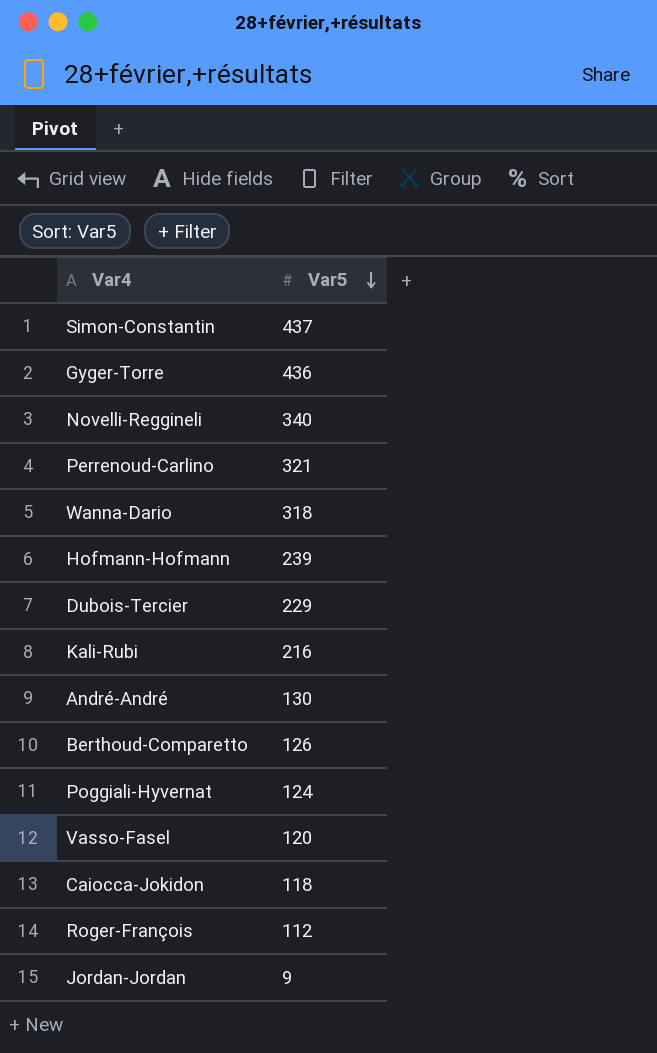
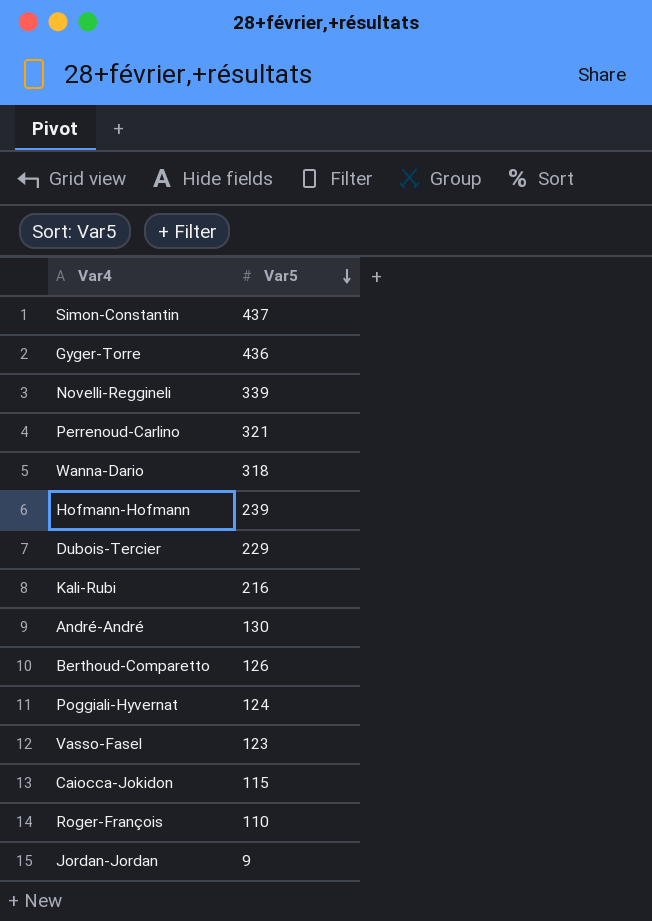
Novelli-Reggineli | Var5: 340 -> 339
Vasso-Fasel | Var5: 120 -> 123
Caiocca-Jokidon | Var5: 118 -> 115
Roger-François | Var5: 112 -> 110

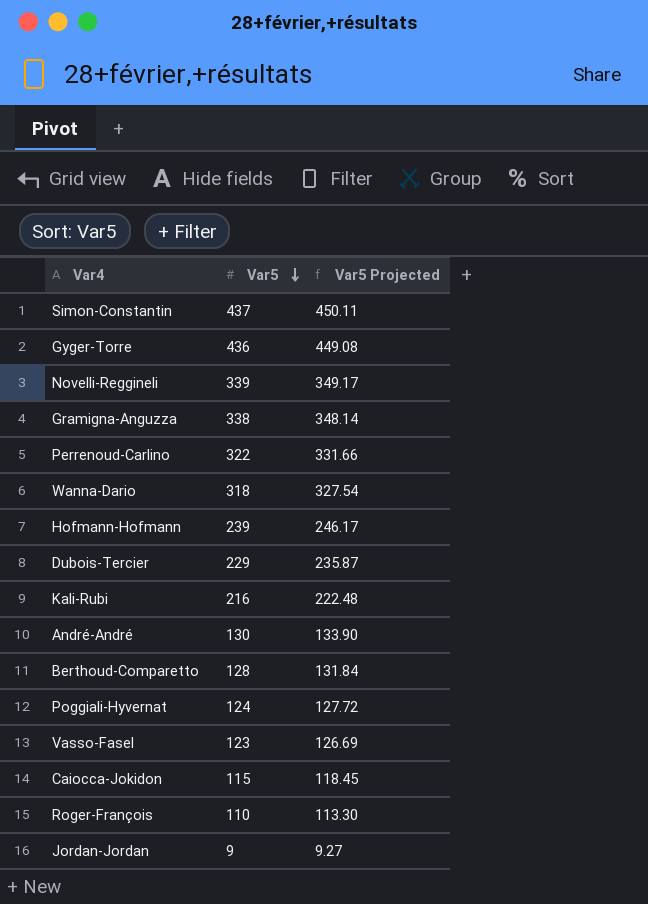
column Var5 Projected | formula: none -> [Var5] * 1.03
row Gramigna-Anguzza: none -> 338 | 348.14
Perrenoud-Carlino | Var5: 321 -> 322
Berthoud-Comparetto | Var5: 126 -> 128

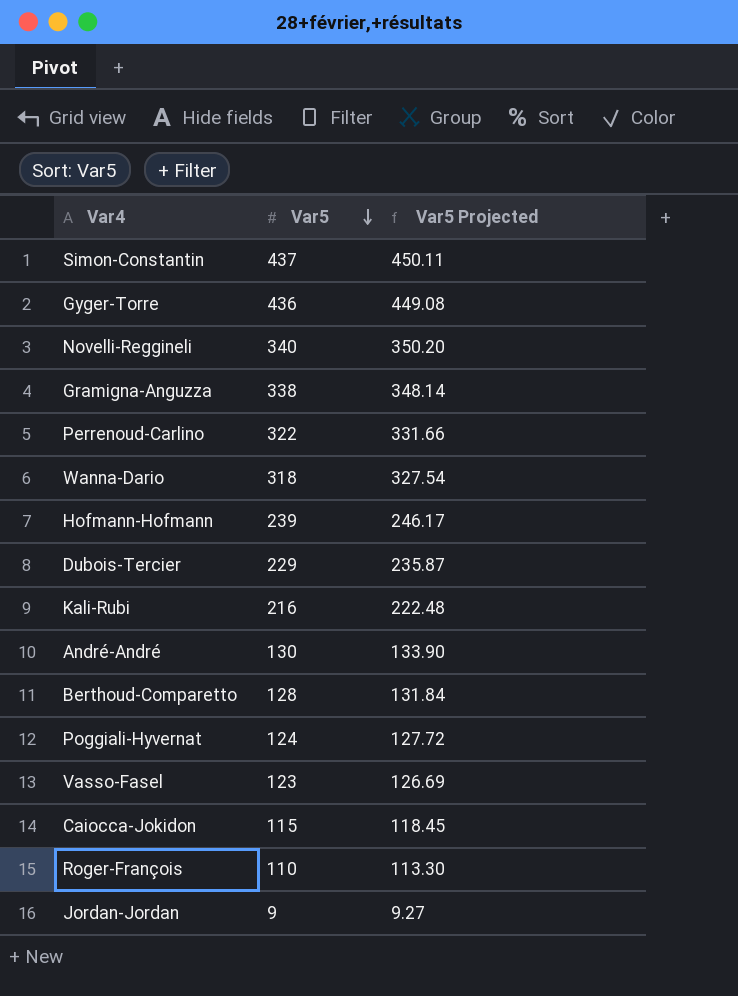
Novelli-Reggineli | Var5: 339 -> 340
Novelli-Reggineli | Var5 Projected: 349.17 -> 350.20

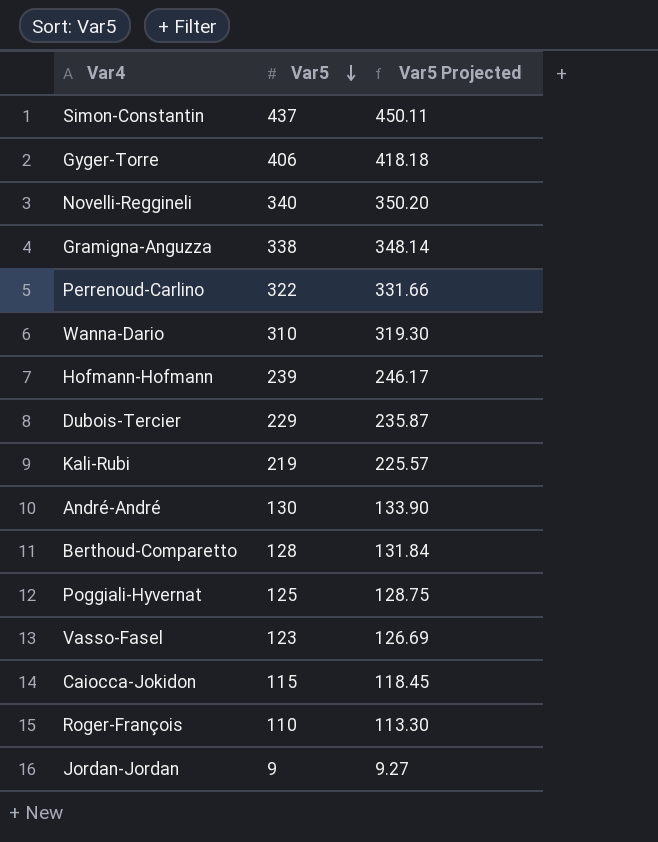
Gyger-Torre | Var5: 436 -> 406
Gyger-Torre | Var5 Projected: 449.08 -> 418.18
Wanna-Dario | Var5: 318 -> 310
Wanna-Dario | Var5 Projected: 327.54 -> 319.30
Kali-Rubi | Var5: 216 -> 219
Kali-Rubi | Var5 Projected: 222.48 -> 225.57
Poggiali-Hyvernat | Var5: 124 -> 125
Poggiali-Hyvernat | Var5 Projected: 127.72 -> 128.75

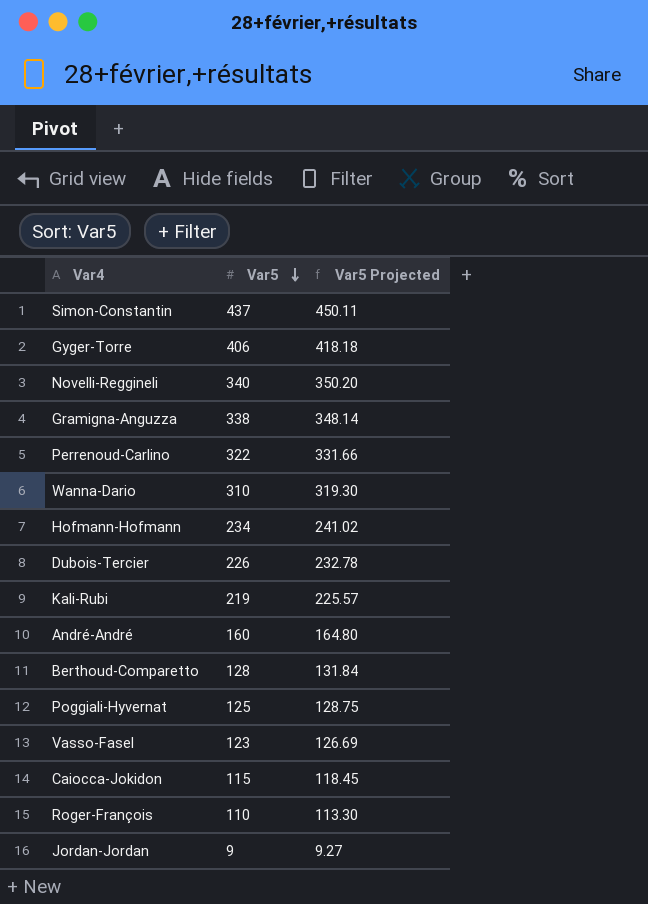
Hofmann-Hofmann | Var5: 239 -> 234
Hofmann-Hofmann | Var5 Projected: 246.17 -> 241.02
Dubois-Tercier | Var5: 229 -> 226
Dubois-Tercier | Var5 Projected: 235.87 -> 232.78
André-André | Var5: 130 -> 160
André-André | Var5 Projected: 133.90 -> 164.80

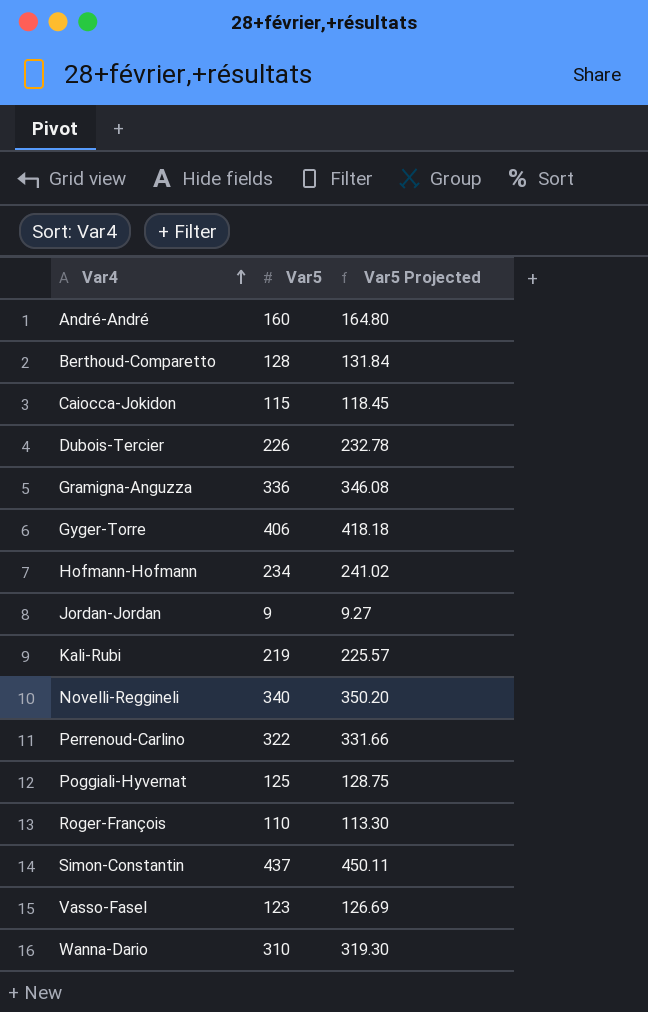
row order: Var5 descending -> Var4 ascending
Gramigna-Anguzza | Var5: 338 -> 336
Gramigna-Anguzza | Var5 Projected: 348.14 -> 346.08

